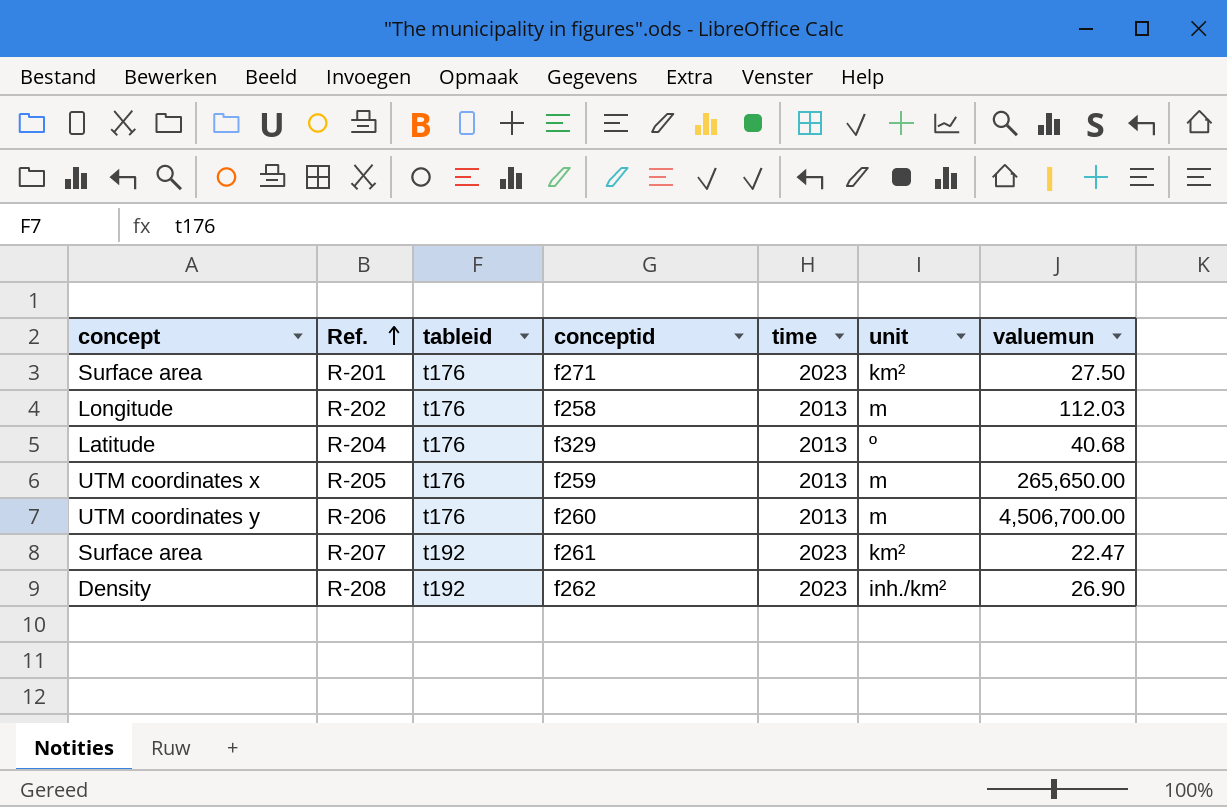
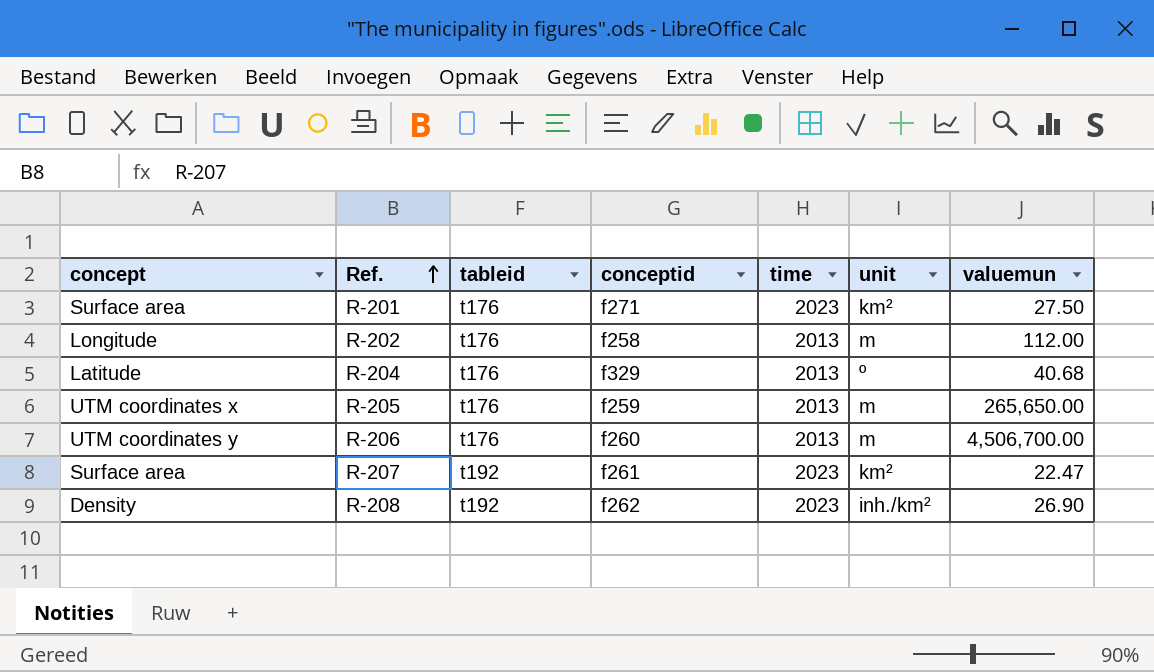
R-202 | valuemun: 112.03 -> 112.00

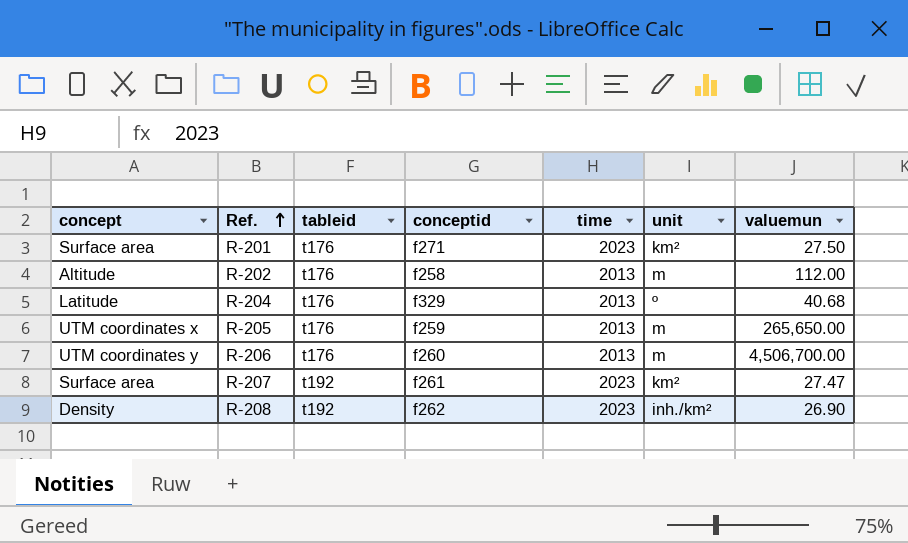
R-202 | concept: Longitude -> Altitude
R-207 | valuemun: 22.47 -> 27.47

